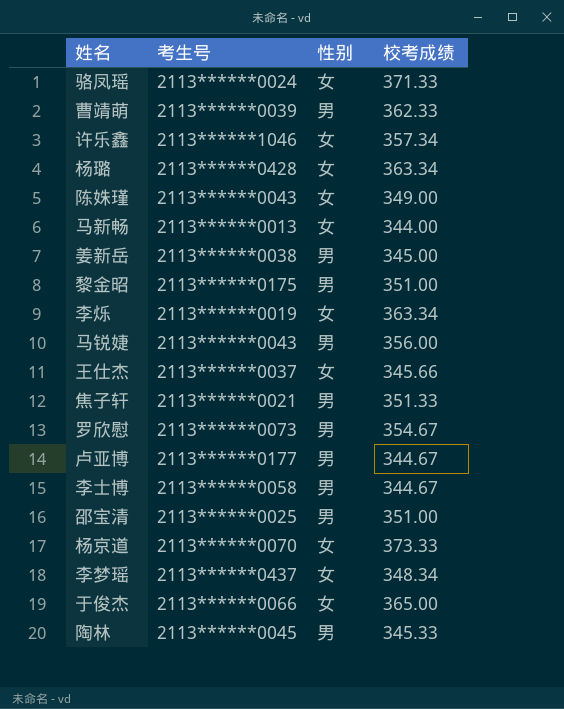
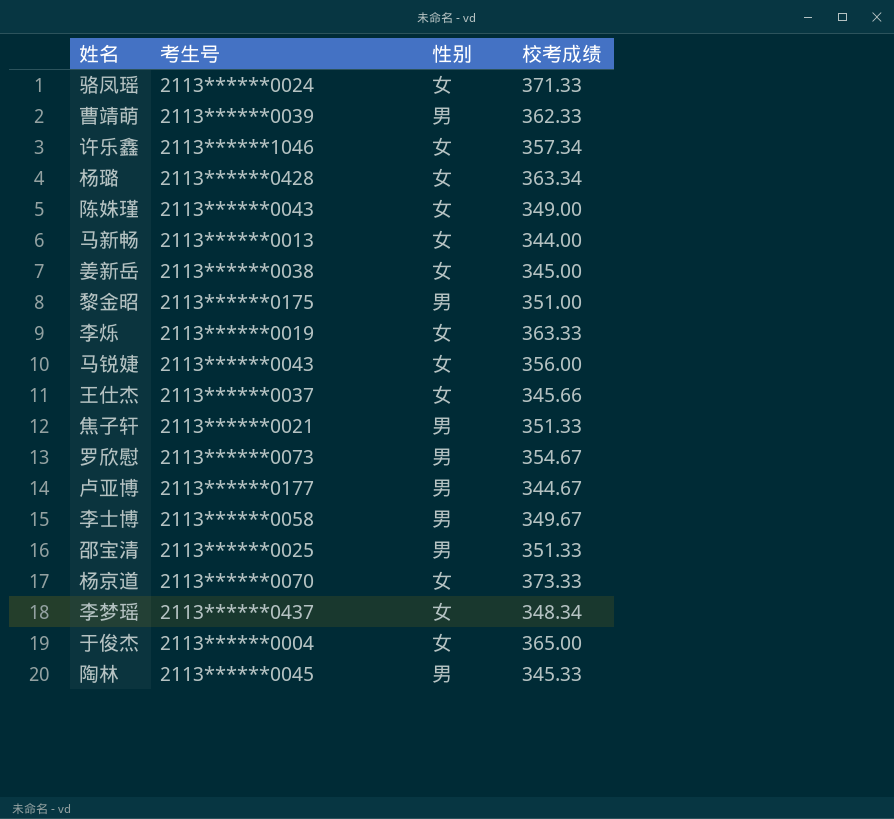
姜新岳 | 性别: 男 -> 女
李烁 | 校考成绩: 363.34 -> 363.33
马锐婕 | 性别: 男 -> 女
李士博 | 校考成绩: 344.67 -> 349.67
邵宝清 | 校考成绩: 351.00 -> 351.33
于俊杰 | 考生号: 2113******0066 -> 2113******0004

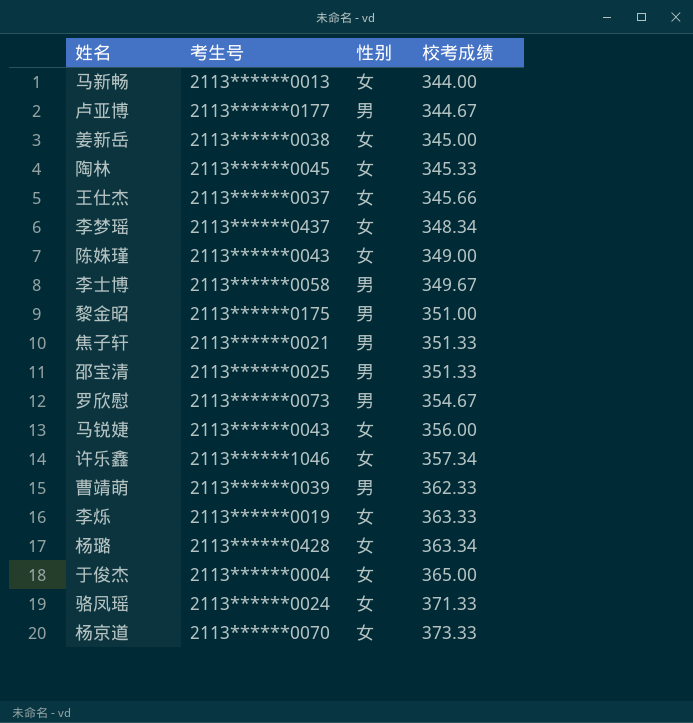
row order: none -> 校考成绩 ascending
陶林 | 性别: 男 -> 女

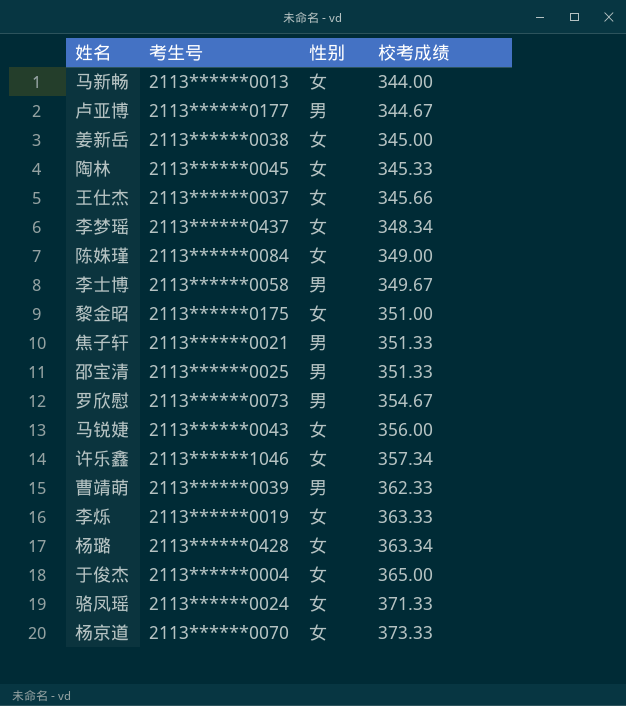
陈姝瑾 | 考生号: 2113******0043 -> 2113******0084
黎金昭 | 性别: 男 -> 女

